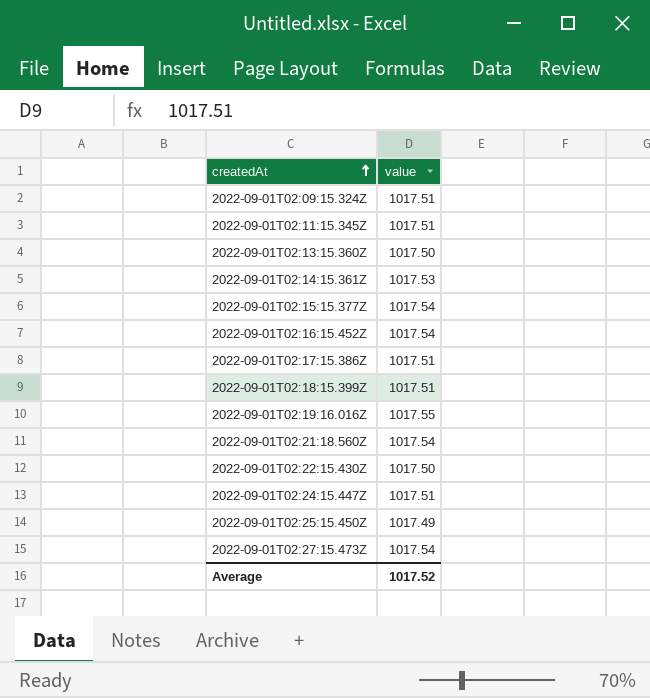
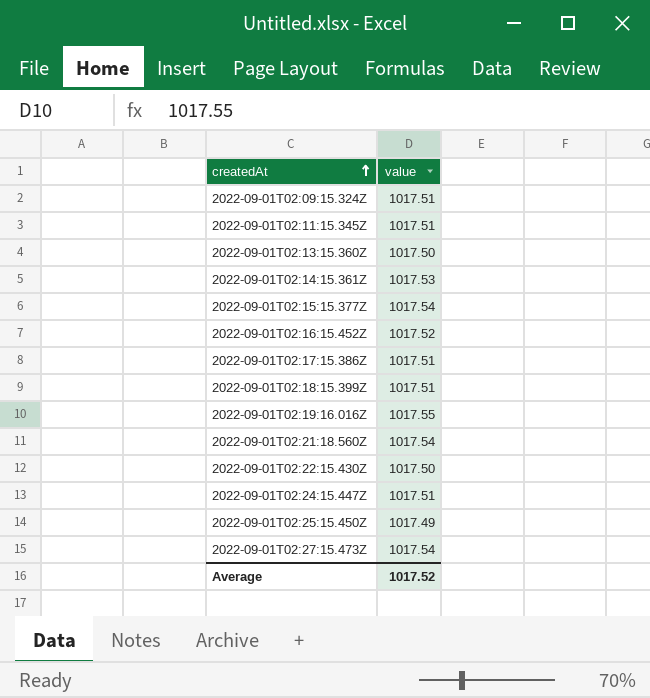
2022-09-01T02:16:15.452Z | value: 1017.54 -> 1017.52

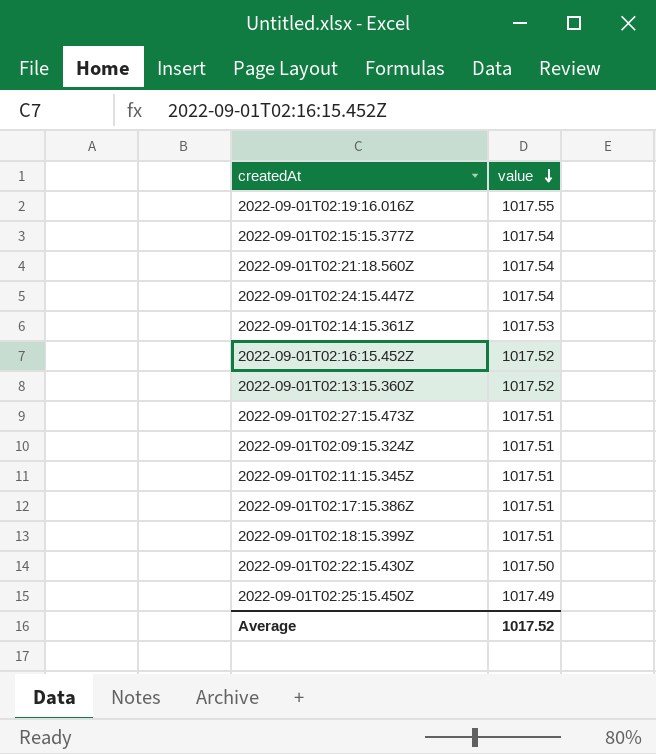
row order: createdAt ascending -> value descending
2022-09-01T02:24:15.447Z | value: 1017.51 -> 1017.54
2022-09-01T02:13:15.360Z | value: 1017.50 -> 1017.52
2022-09-01T02:27:15.473Z | value: 1017.54 -> 1017.51

